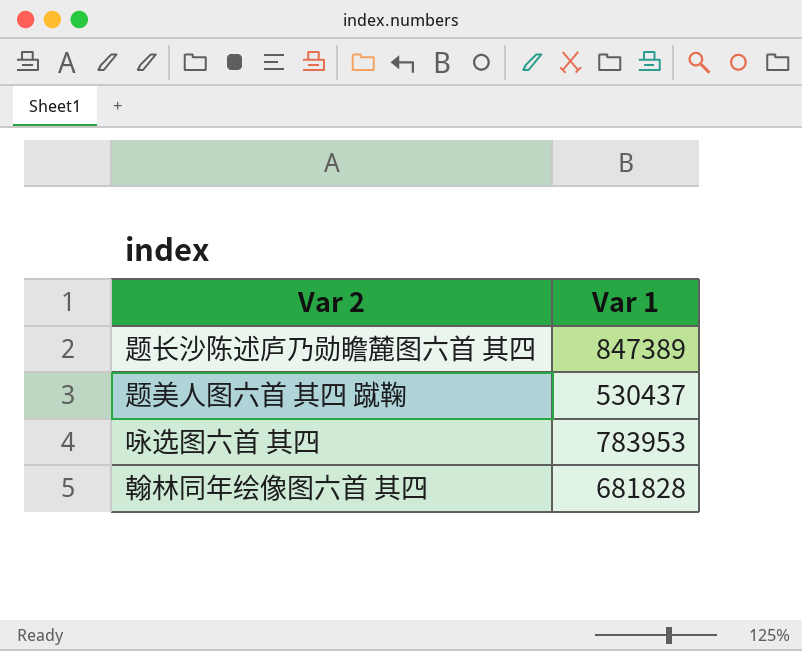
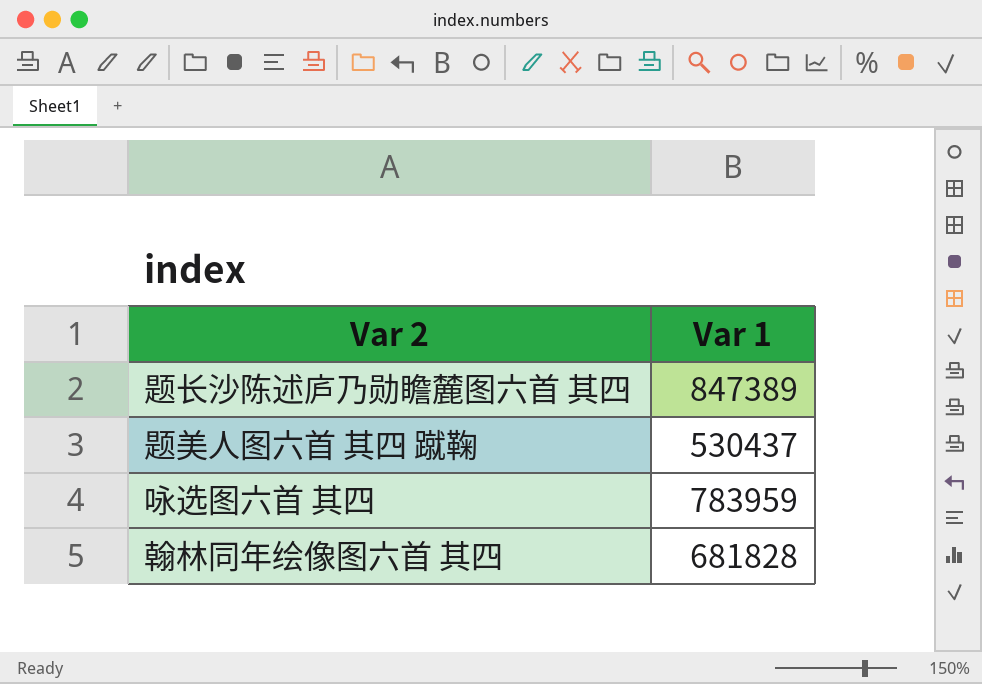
咏选图六首 其四 | Var 1: 783953 -> 783959

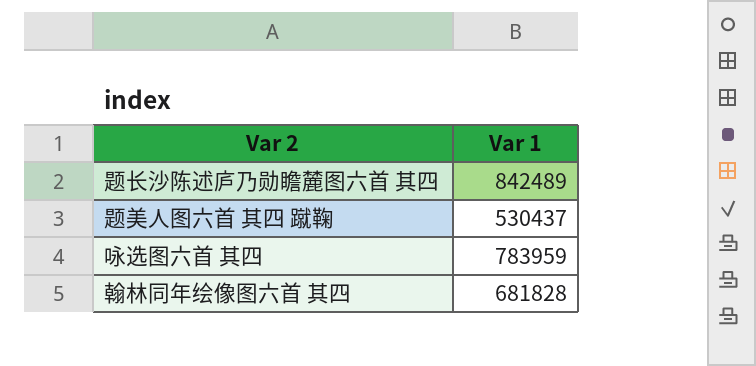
题长沙陈述庐乃勋瞻麓图六首 其四 | Var 1: 847389 -> 842489

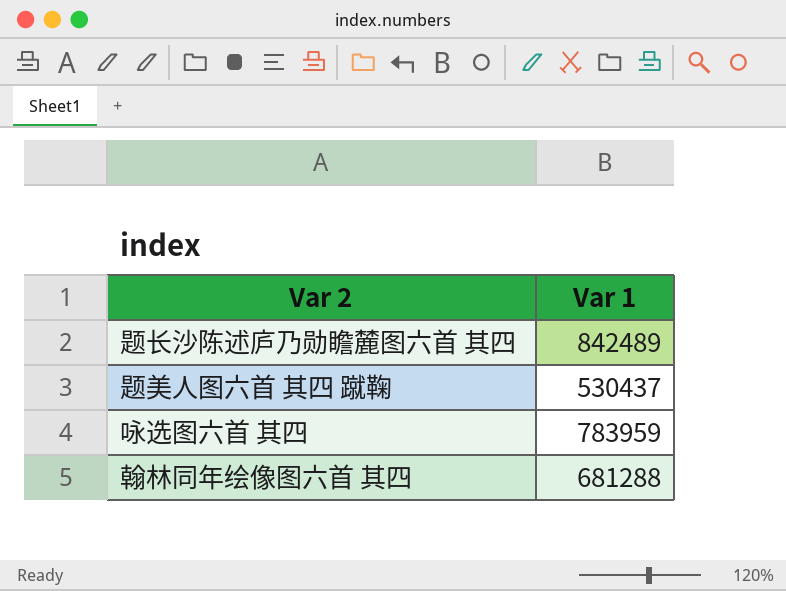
翰林同年绘像图六首 其四 | Var 1: 681828 -> 681288

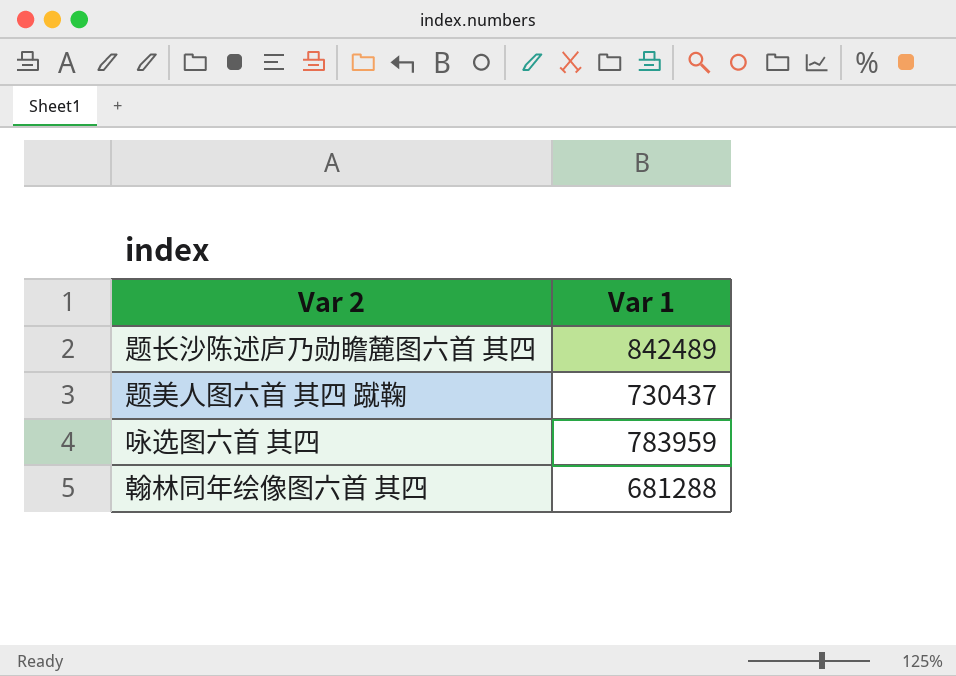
题美人图六首 其四 蹴鞠 | Var 1: 530437 -> 730437

